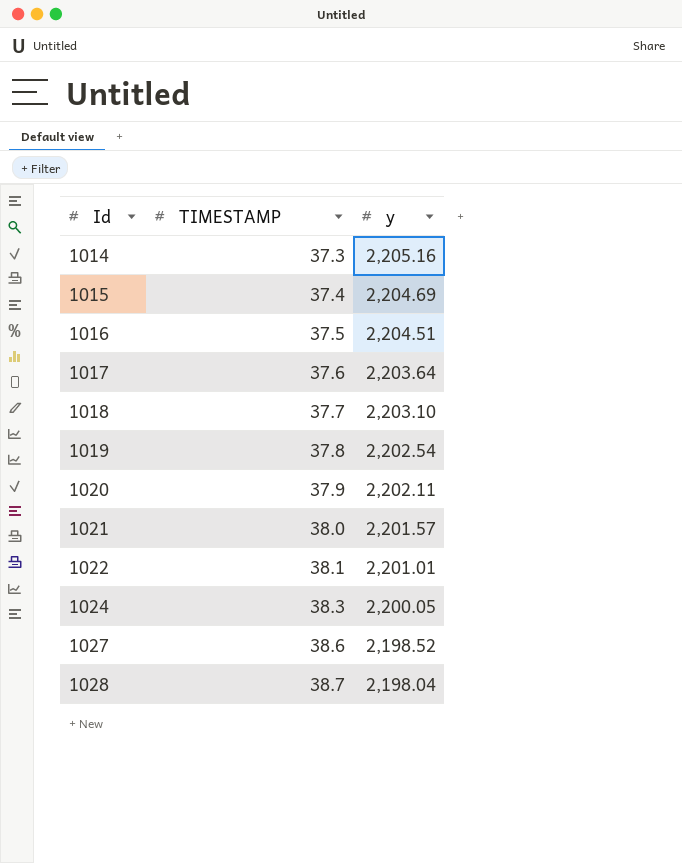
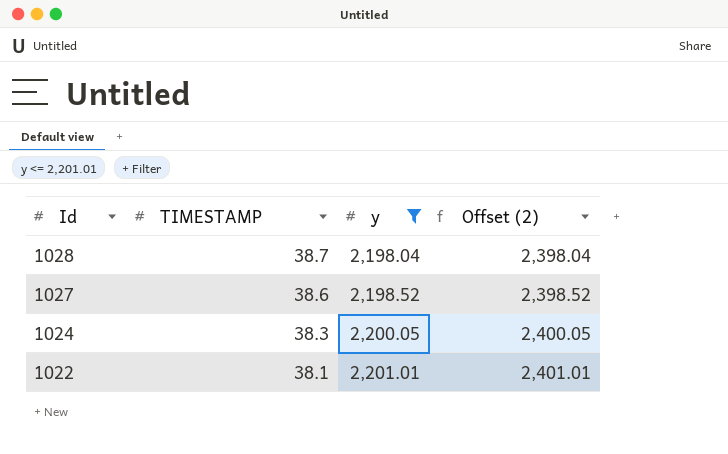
filter: none -> y <= 2,201.01
row order: Id ascending -> Id descending
column Offset (2) | formula: none -> [y] + 200

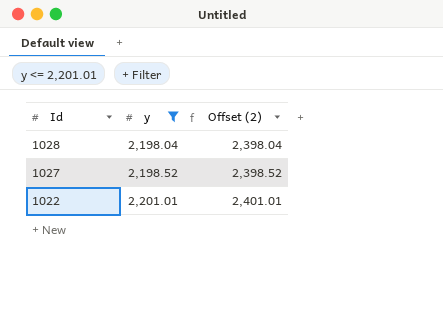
column TIMESTAMP | position: 2 -> none
row 1024: 38.3 | 2,200.05 | 2,400.05 -> none

